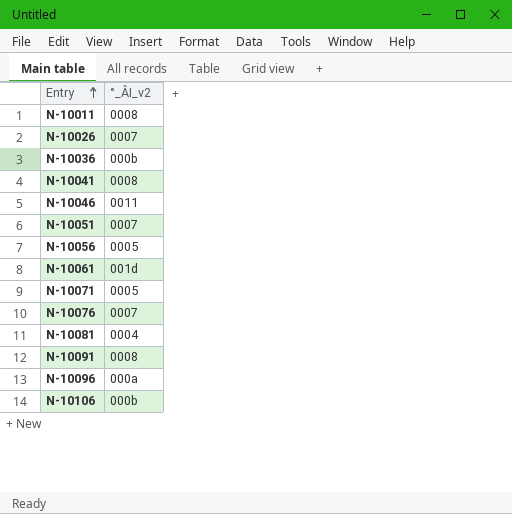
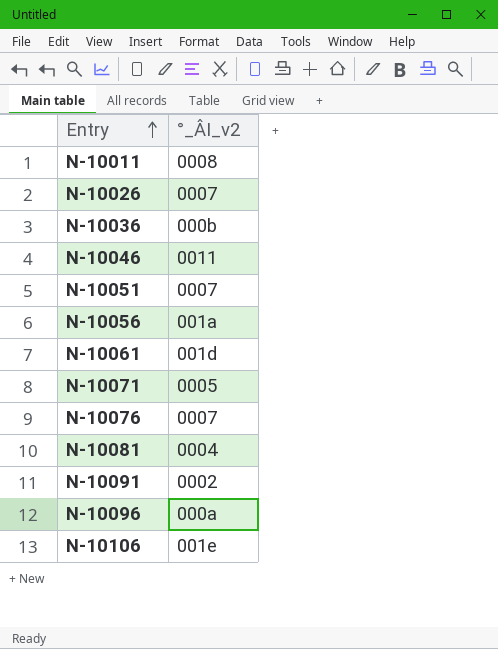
row N-10041: 0008 -> none
N-10056 | °_ÂI_v2: 0005 -> 001a
N-10091 | °_ÂI_v2: 0008 -> 0002
N-10106 | °_ÂI_v2: 000b -> 001e

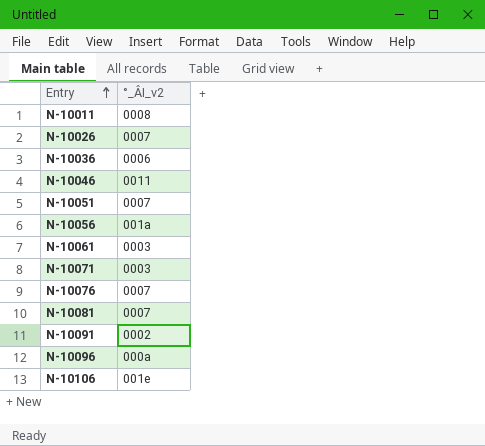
N-10036 | °_ÂI_v2: 000b -> 0006
N-10061 | °_ÂI_v2: 001d -> 0003
N-10071 | °_ÂI_v2: 0005 -> 0003
N-10081 | °_ÂI_v2: 0004 -> 0007

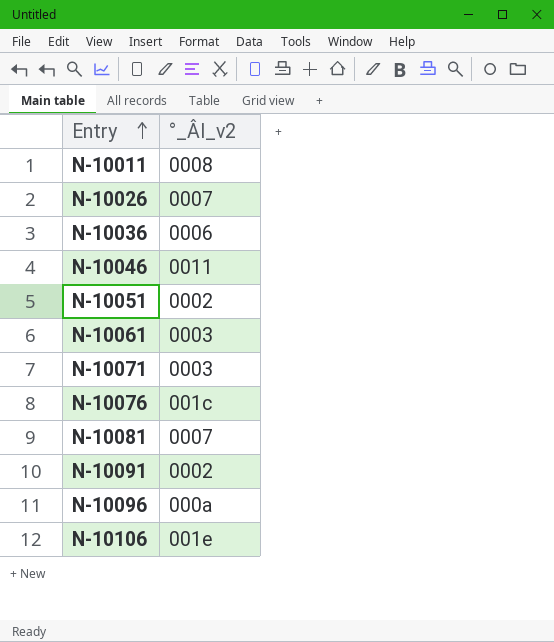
row N-10056: 001a -> none
N-10051 | °_ÂI_v2: 0007 -> 0002
N-10076 | °_ÂI_v2: 0007 -> 001c

